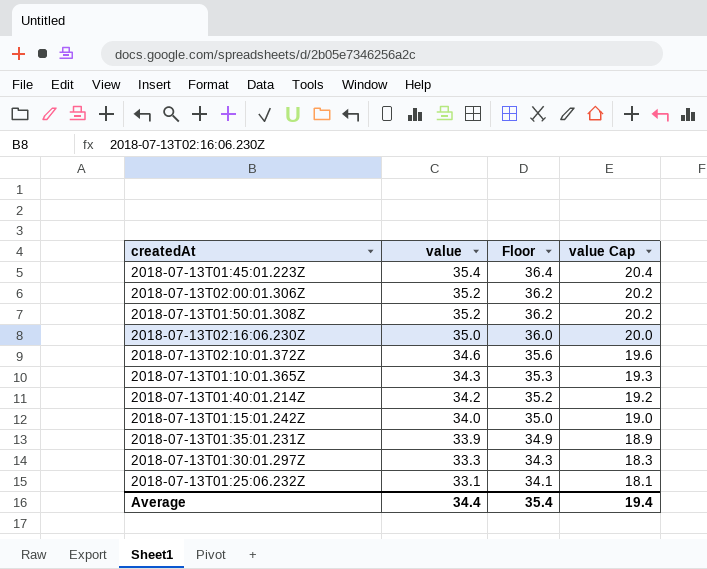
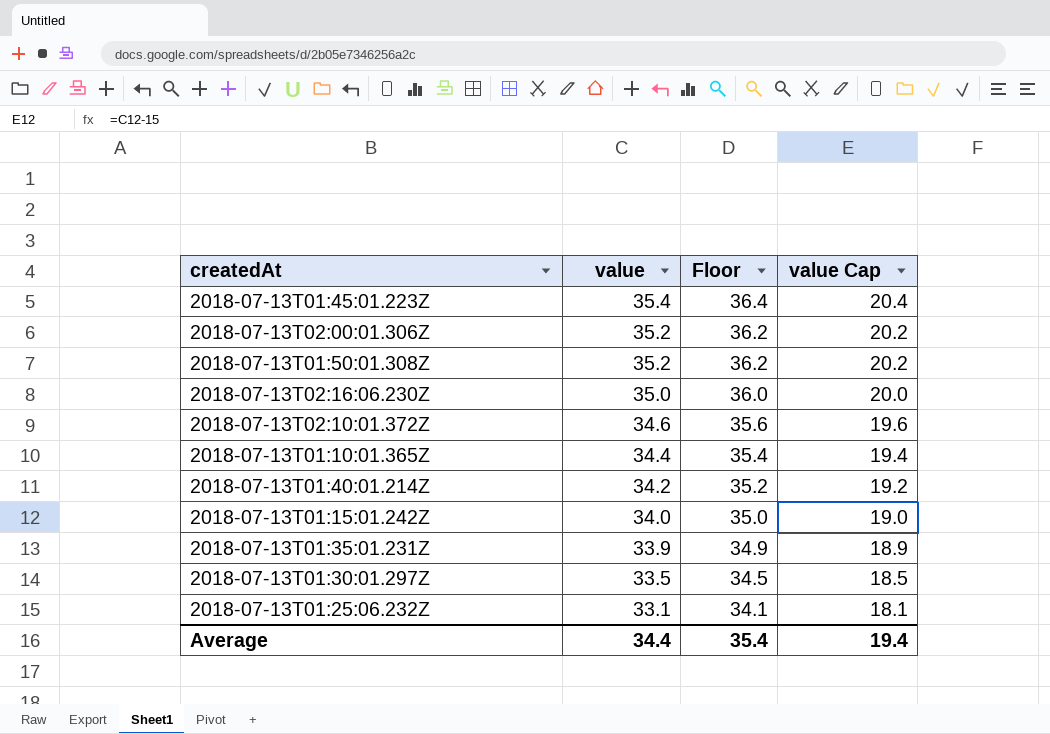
2018-07-13T01:10:01.365Z | value: 34.3 -> 34.4
2018-07-13T01:10:01.365Z | Floor: 35.3 -> 35.4
2018-07-13T01:10:01.365Z | value Cap: 19.3 -> 19.4
2018-07-13T01:30:01.297Z | value: 33.3 -> 33.5
2018-07-13T01:30:01.297Z | Floor: 34.3 -> 34.5
2018-07-13T01:30:01.297Z | value Cap: 18.3 -> 18.5

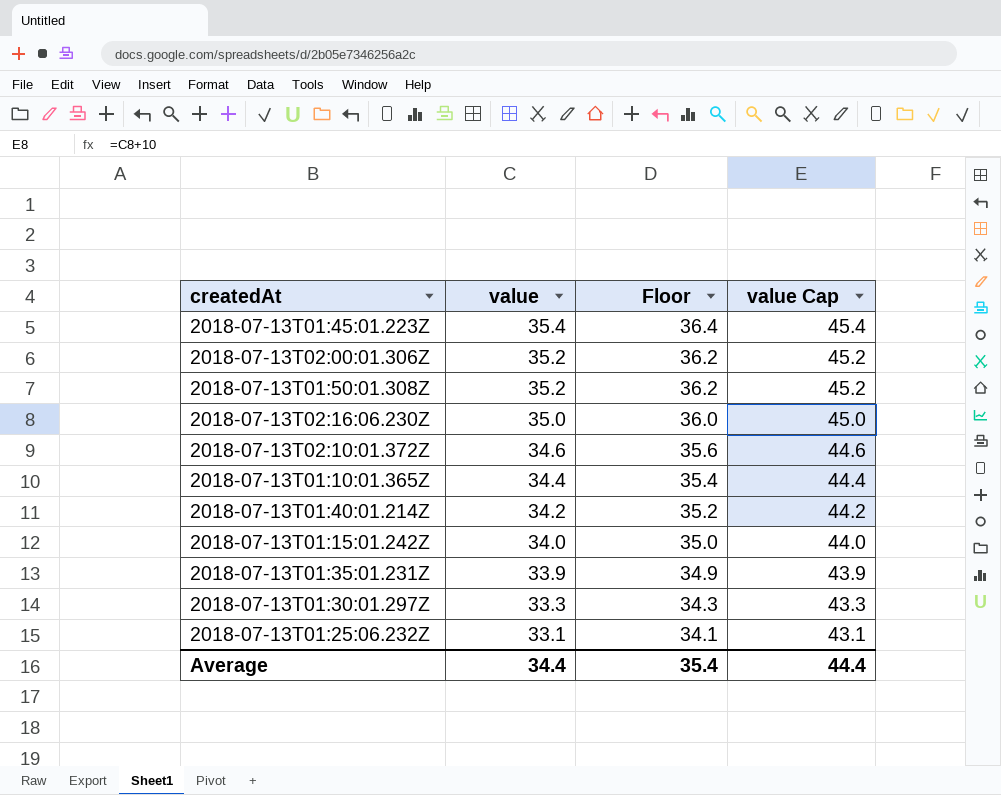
column value Cap | formula: [value] - 15 -> [value] + 10
2018-07-13T01:30:01.297Z | value: 33.5 -> 33.3
2018-07-13T01:30:01.297Z | Floor: 34.5 -> 34.3
Average | value Cap: 19.4 -> 44.4

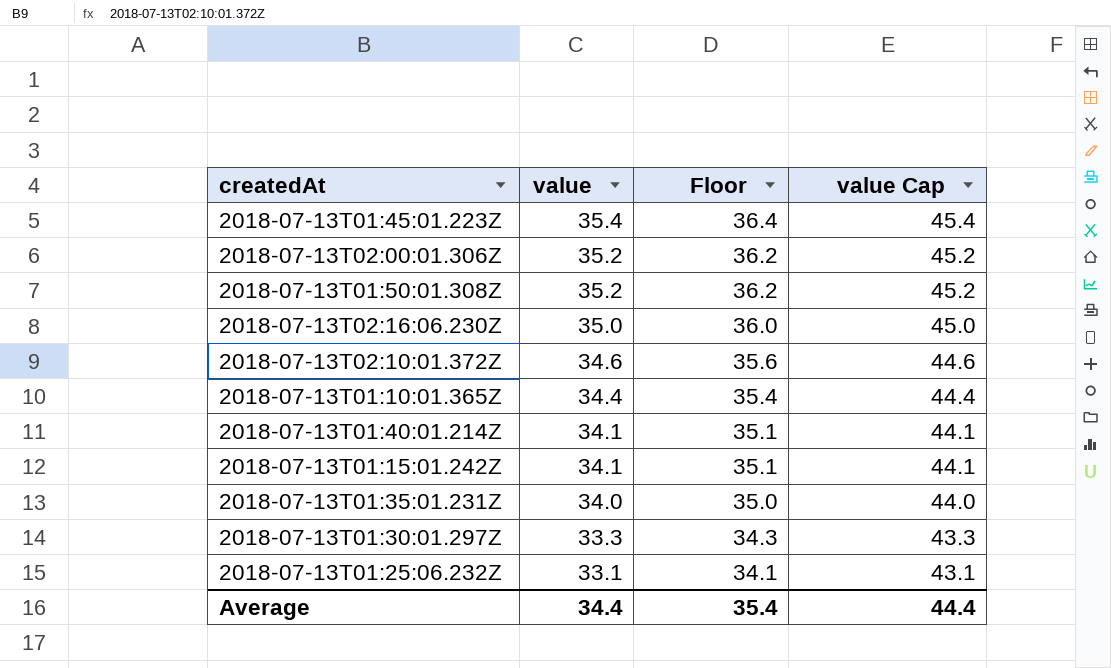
2018-07-13T01:40:01.214Z | value: 34.2 -> 34.1
2018-07-13T01:40:01.214Z | Floor: 35.2 -> 35.1
2018-07-13T01:40:01.214Z | value Cap: 44.2 -> 44.1
2018-07-13T01:15:01.242Z | value: 34.0 -> 34.1
2018-07-13T01:15:01.242Z | Floor: 35.0 -> 35.1
2018-07-13T01:15:01.242Z | value Cap: 44.0 -> 44.1
2018-07-13T01:35:01.231Z | value: 33.9 -> 34.0
2018-07-13T01:35:01.231Z | Floor: 34.9 -> 35.0
2018-07-13T01:35:01.231Z | value Cap: 43.9 -> 44.0

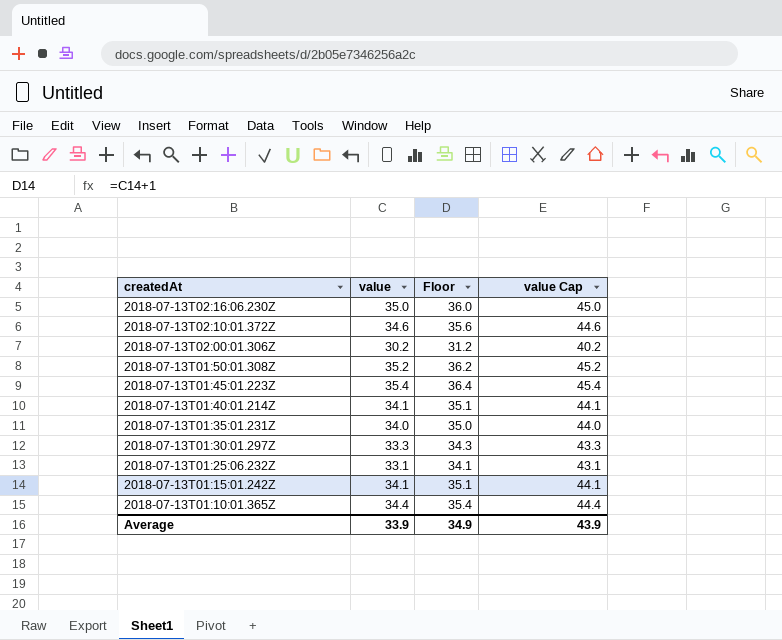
row order: value descending -> createdAt descending
2018-07-13T02:00:01.306Z | value: 35.2 -> 30.2
2018-07-13T02:00:01.306Z | Floor: 36.2 -> 31.2
2018-07-13T02:00:01.306Z | value Cap: 45.2 -> 40.2
Average | value: 34.4 -> 33.9
Average | Floor: 35.4 -> 34.9
Average | value Cap: 44.4 -> 43.9

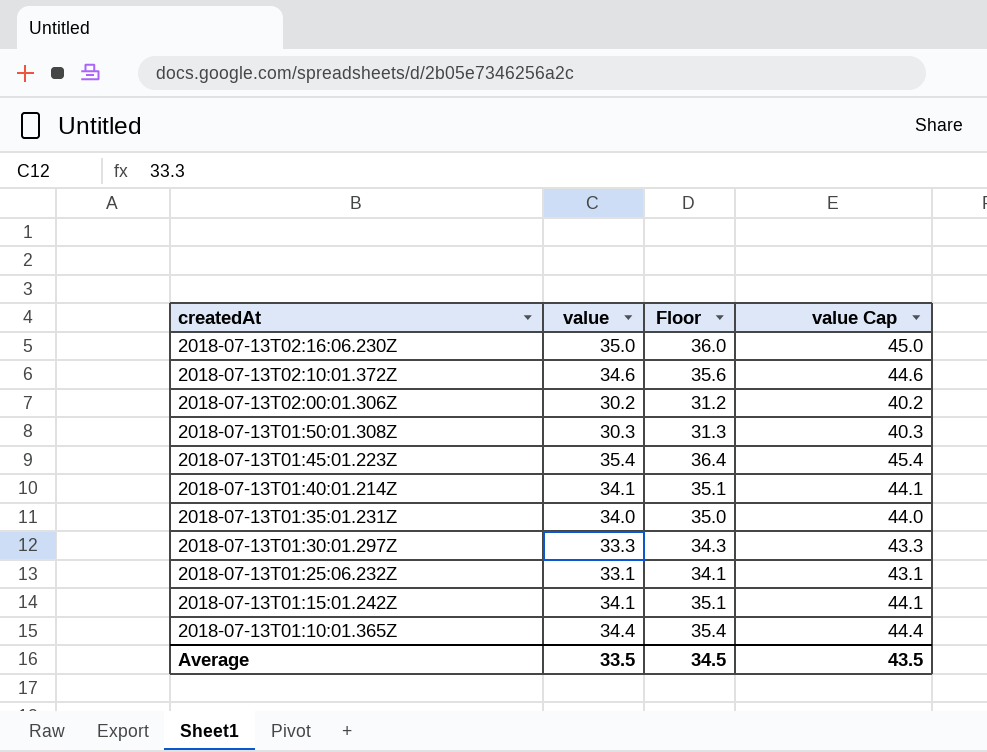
2018-07-13T01:50:01.308Z | value: 35.2 -> 30.3
2018-07-13T01:50:01.308Z | Floor: 36.2 -> 31.3
2018-07-13T01:50:01.308Z | value Cap: 45.2 -> 40.3
Average | value: 33.9 -> 33.5
Average | Floor: 34.9 -> 34.5
Average | value Cap: 43.9 -> 43.5

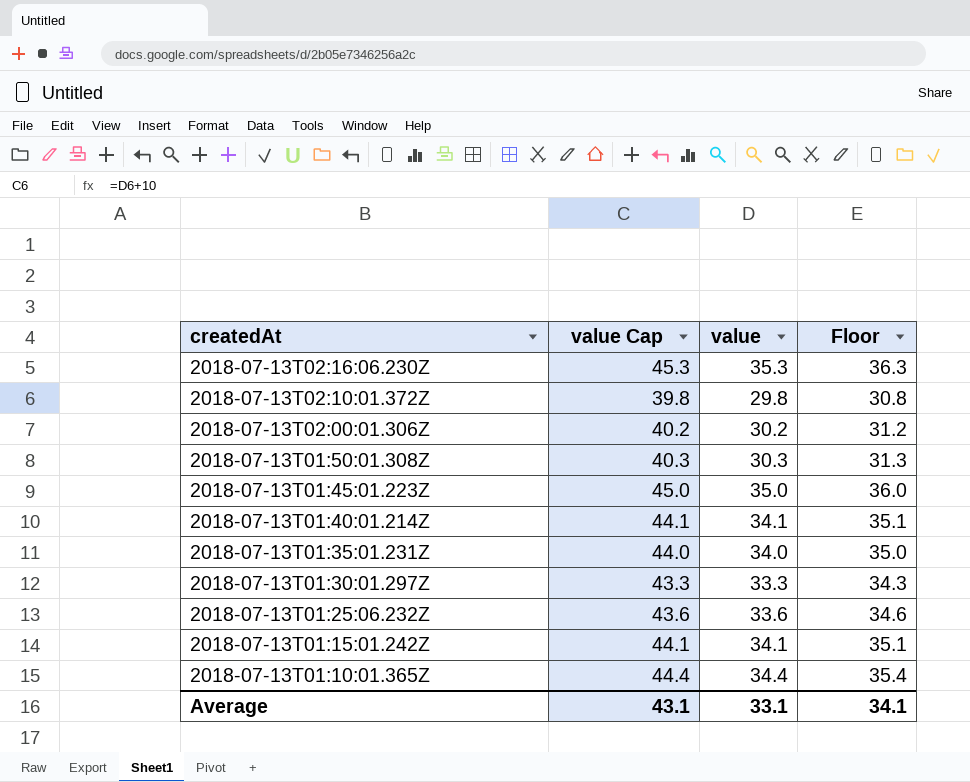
column value Cap | position: 4 -> 2
2018-07-13T02:16:06.230Z | value Cap: 45.0 -> 45.3
2018-07-13T02:16:06.230Z | value: 35.0 -> 35.3
2018-07-13T02:16:06.230Z | Floor: 36.0 -> 36.3
2018-07-13T02:10:01.372Z | value Cap: 44.6 -> 39.8
2018-07-13T02:10:01.372Z | value: 34.6 -> 29.8
2018-07-13T02:10:01.372Z | Floor: 35.6 -> 30.8
2018-07-13T01:45:01.223Z | value Cap: 45.4 -> 45.0
2018-07-13T01:45:01.223Z | value: 35.4 -> 35.0
2018-07-13T01:45:01.223Z | Floor: 36.4 -> 36.0
2018-07-13T01:25:06.232Z | value Cap: 43.1 -> 43.6
2018-07-13T01:25:06.232Z | value: 33.1 -> 33.6
2018-07-13T01:25:06.232Z | Floor: 34.1 -> 34.6
Average | value Cap: 43.5 -> 43.1
Average | value: 33.5 -> 33.1
Average | Floor: 34.5 -> 34.1

